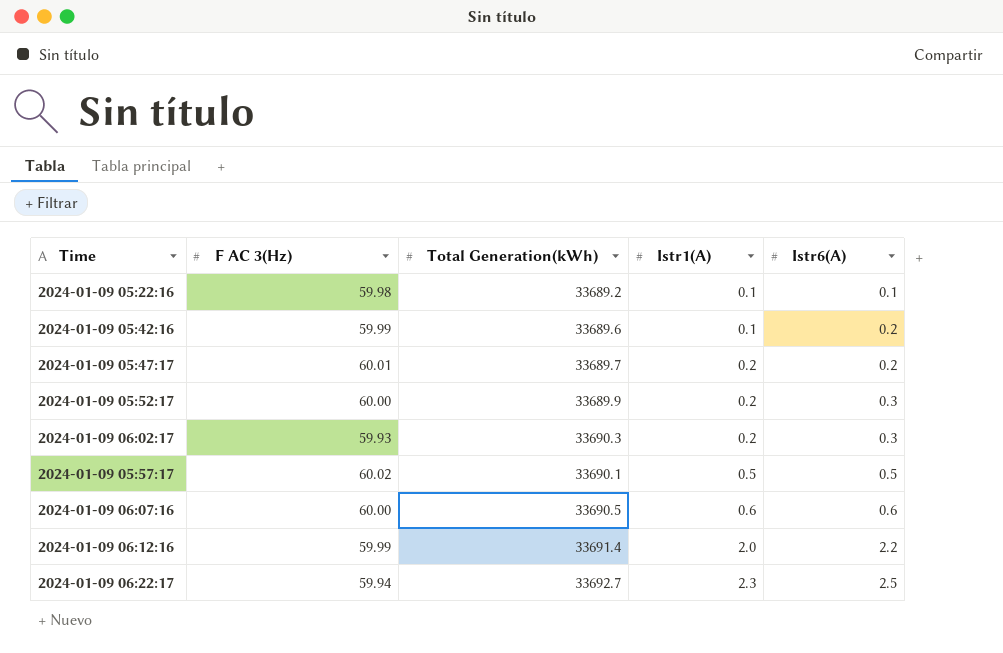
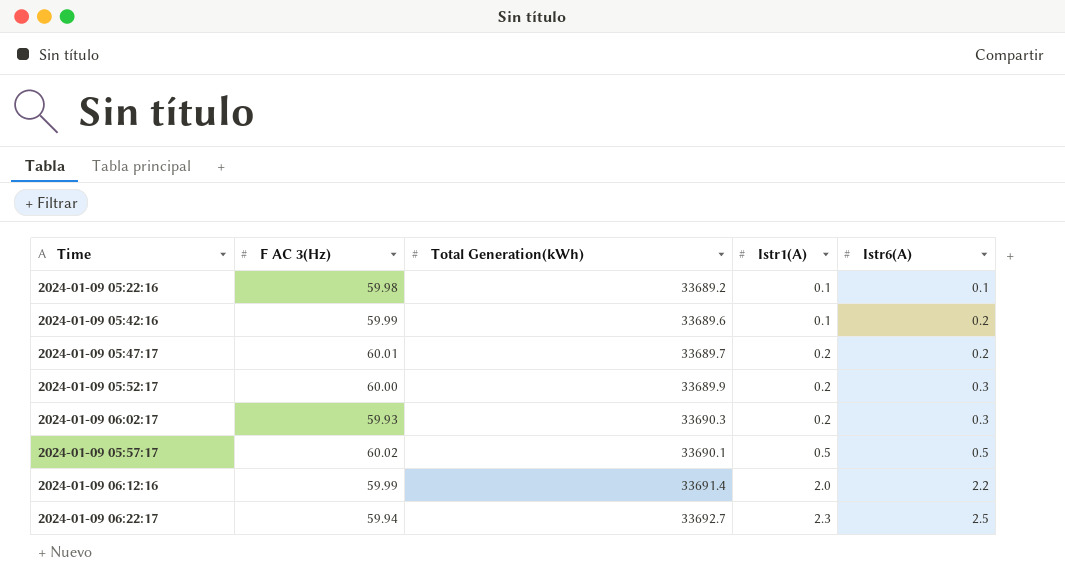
row 2024-01-09 06:07:16: 60.00 | 33690.5 | 0.6 | 0.6 -> none

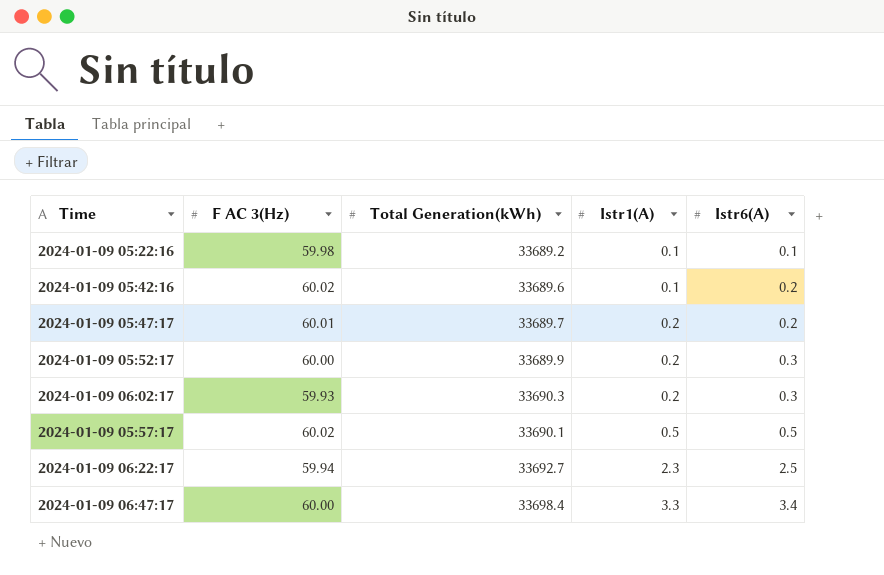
row 2024-01-09 06:12:16: 59.99 | 33691.4 | 2.0 | 2.2 -> none
2024-01-09 05:42:16 | F AC 3(Hz): 59.99 -> 60.02
row 2024-01-09 06:47:17: none -> 60.00 | 33698.4 | 3.3 | 3.4

